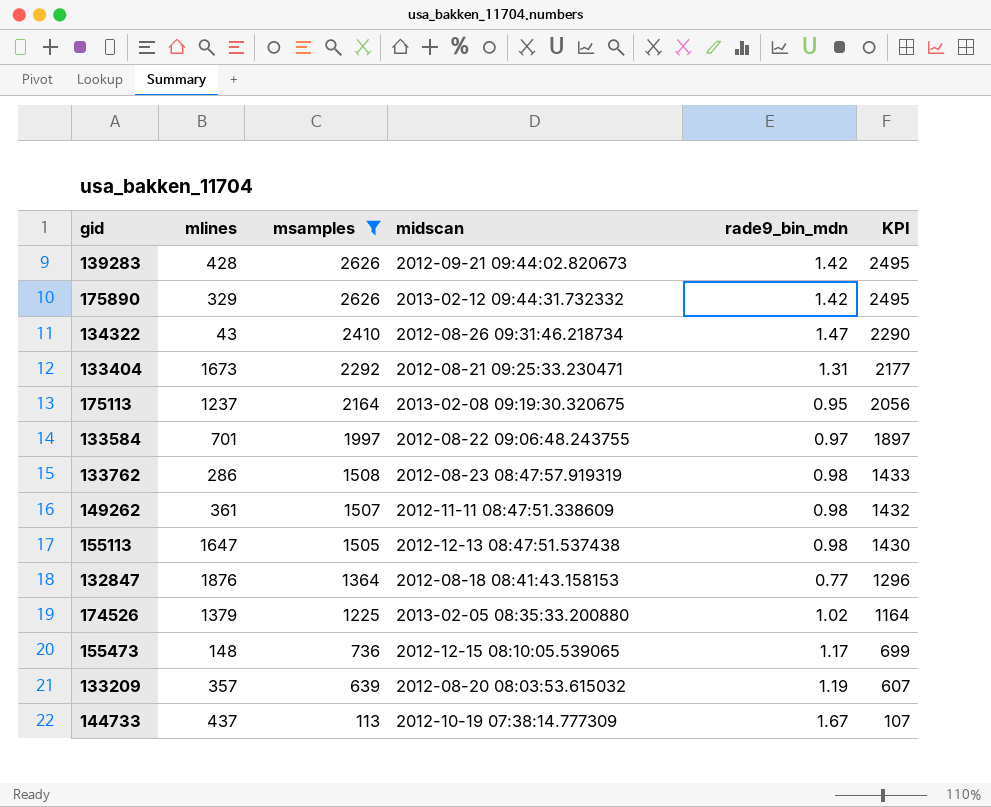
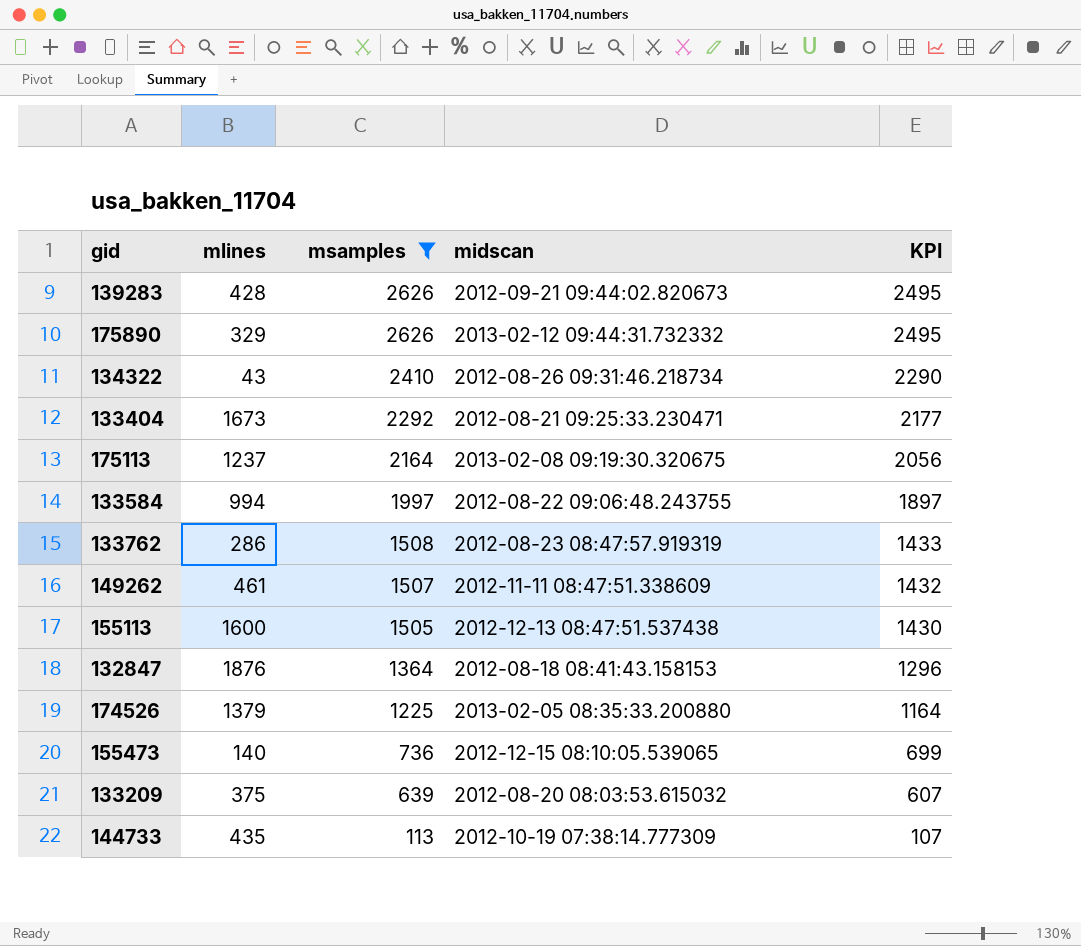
column rade9_bin_mdn | position: 5 -> none
133584 | mlines: 701 -> 994
149262 | mlines: 361 -> 461
155113 | mlines: 1647 -> 1600
155473 | mlines: 148 -> 140
133209 | mlines: 357 -> 375
144733 | mlines: 437 -> 435

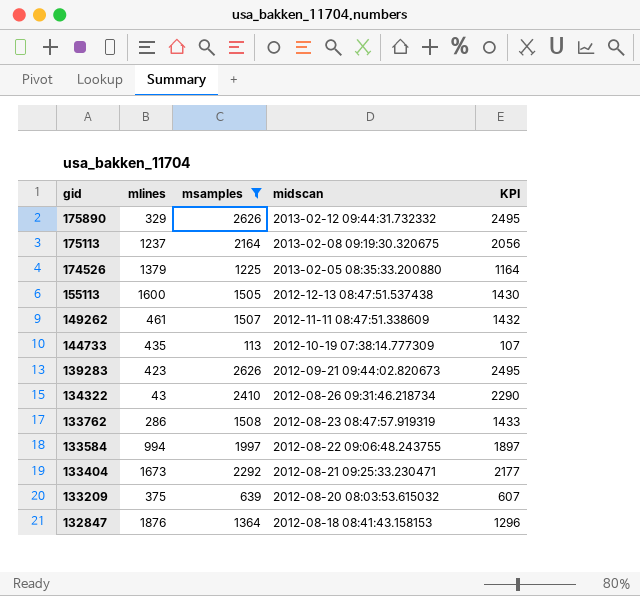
row order: msamples descending -> gid descending
row 155473: 140 | 736 | 2012-12-15 08:10:05.539065 | 699 -> none
139283 | mlines: 428 -> 423

